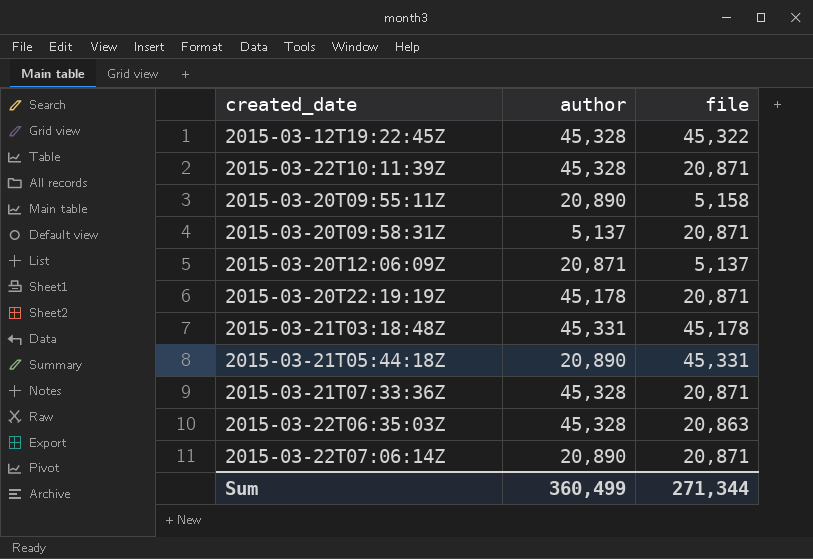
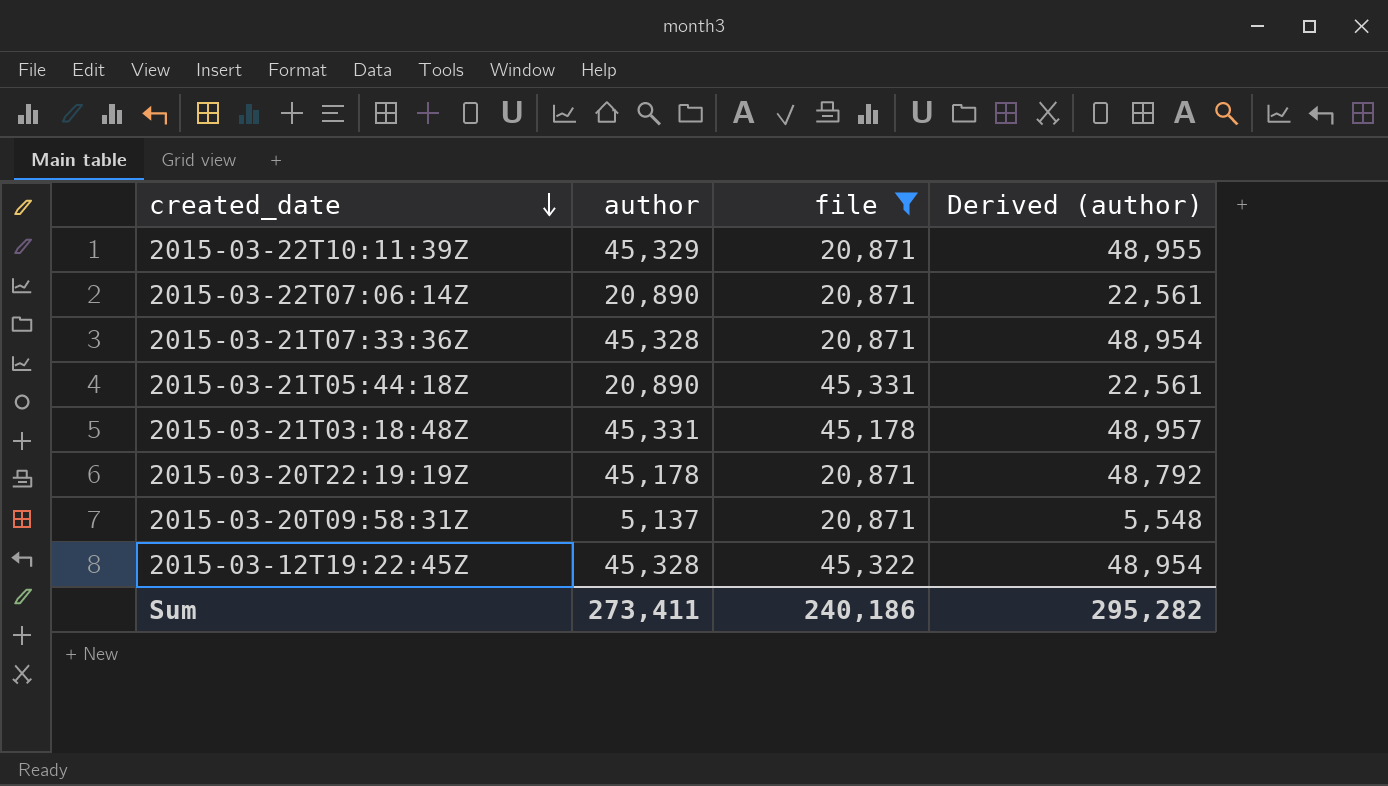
filter: none -> file >= 20,871
row order: none -> created_date descending
column Derived (author) | formula: none -> [author] * 1.08
2015-03-22T10:11:39Z | author: 45,328 -> 45,329
Sum | author: 360,499 -> 273,411
Sum | file: 271,344 -> 240,186

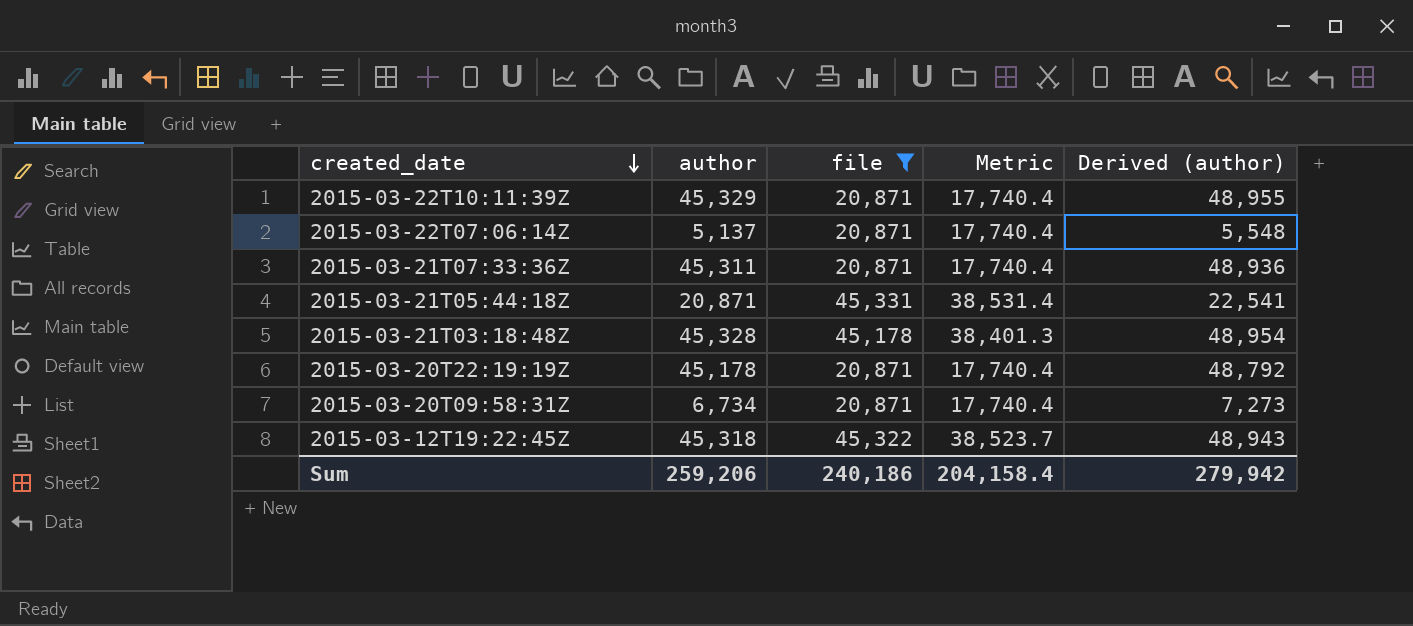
column Metric | formula: none -> [file] * 0.85
2015-03-22T07:06:14Z | author: 20,890 -> 5,137
2015-03-22T07:06:14Z | Derived (author): 22,561 -> 5,548
2015-03-21T07:33:36Z | author: 45,328 -> 45,311
2015-03-21T07:33:36Z | Derived (author): 48,954 -> 48,936
2015-03-21T05:44:18Z | author: 20,890 -> 20,871
2015-03-21T05:44:18Z | Derived (author): 22,561 -> 22,541
2015-03-21T03:18:48Z | author: 45,331 -> 45,328
2015-03-21T03:18:48Z | Derived (author): 48,957 -> 48,954
2015-03-20T09:58:31Z | author: 5,137 -> 6,734
2015-03-20T09:58:31Z | Derived (author): 5,548 -> 7,273
2015-03-12T19:22:45Z | author: 45,328 -> 45,318
2015-03-12T19:22:45Z | Derived (author): 48,954 -> 48,943
Sum | author: 273,411 -> 259,206
Sum | Derived (author): 295,282 -> 279,942

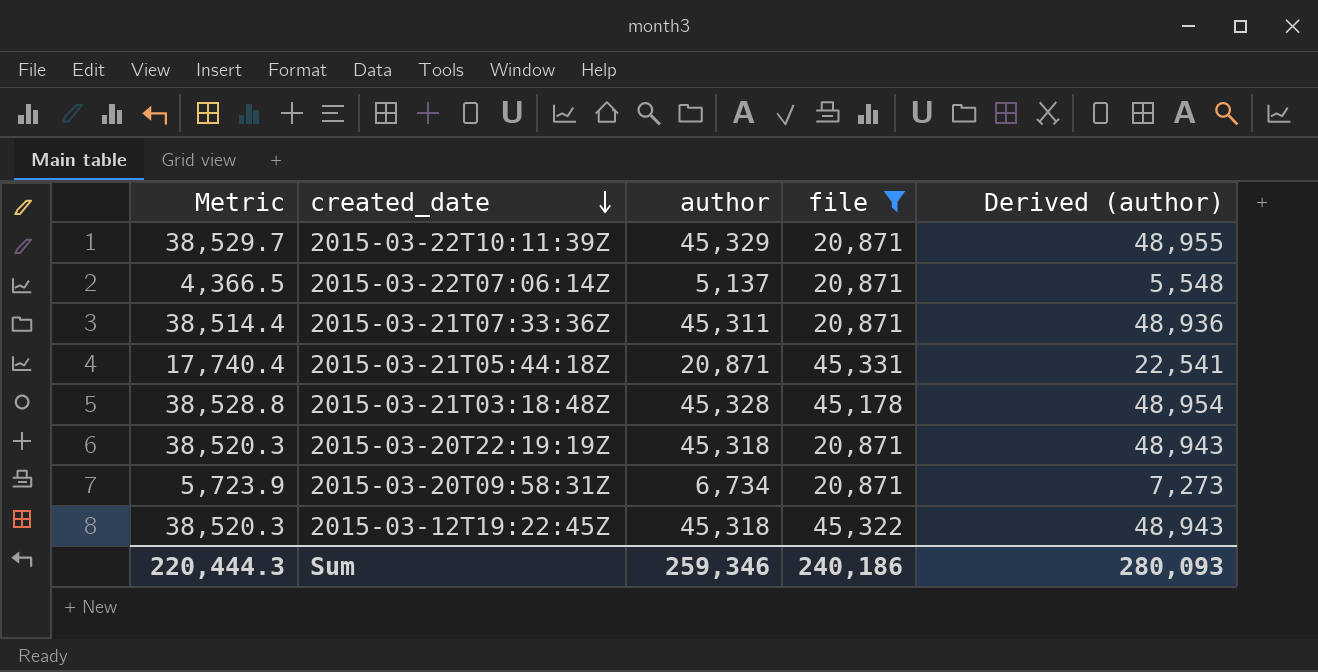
column Metric | formula: [file] * 0.85 -> [author] * 0.85
column Metric | position: 4 -> 1
2015-03-20T22:19:19Z | author: 45,178 -> 45,318
2015-03-20T22:19:19Z | Derived (author): 48,792 -> 48,943
Sum | Metric: 204,158.4 -> 220,444.3
Sum | author: 259,206 -> 259,346
Sum | Derived (author): 279,942 -> 280,093

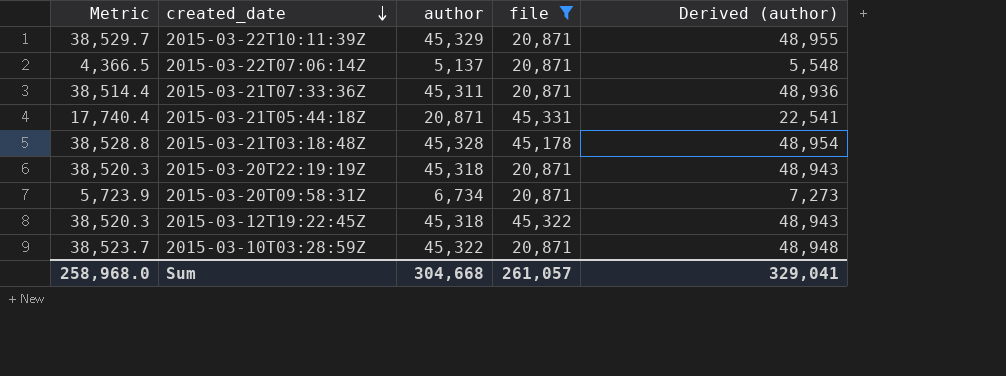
row 2015-03-10T03:28:59Z: none -> 38,523.7 | 45,322 | 20,871 | 48,948
Sum | Metric: 220,444.3 -> 258,968.0
Sum | author: 259,346 -> 304,668
Sum | file: 240,186 -> 261,057
Sum | Derived (author): 280,093 -> 329,041

